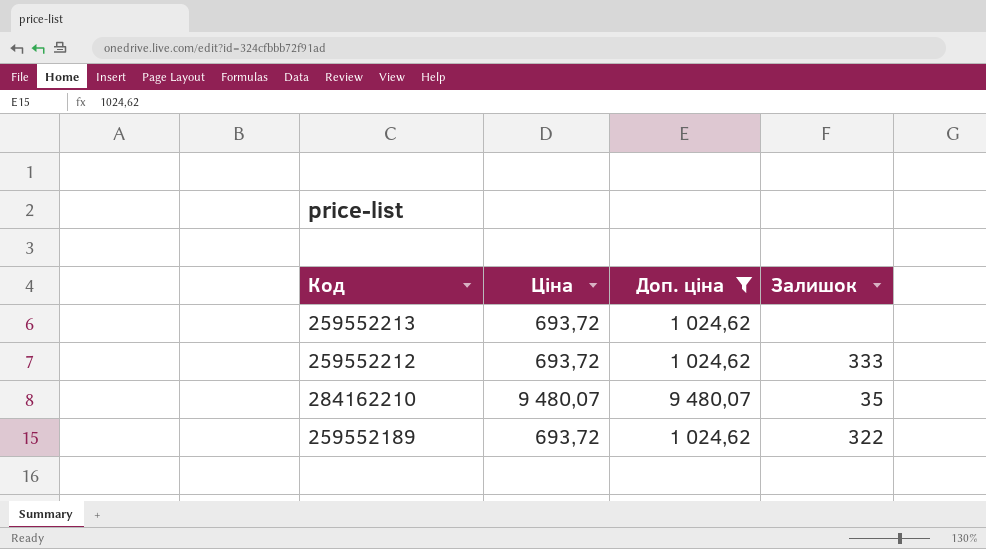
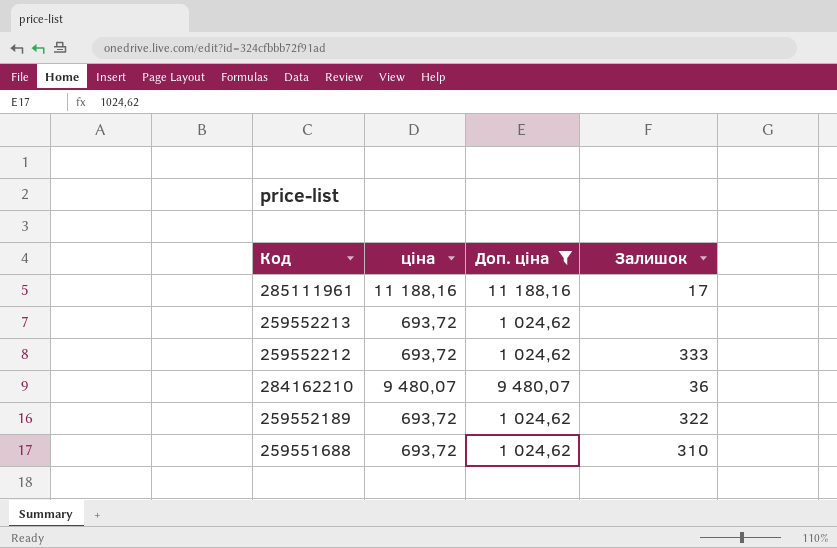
column name: Ціна -> ціна
row 285111961: none -> 11 188,16 | 11 188,16 | 17
284162210 | Залишок: 35 -> 36
row 259551688: none -> 693,72 | 1 024,62 | 310

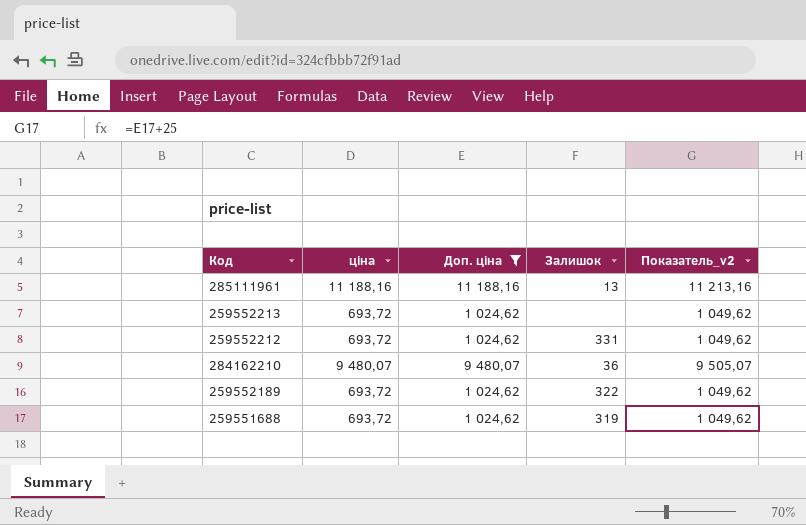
column Показатель_v2 | formula: none -> [Доп. ціна] + 25
285111961 | Залишок: 17 -> 13
259552212 | Залишок: 333 -> 331
259551688 | Залишок: 310 -> 319

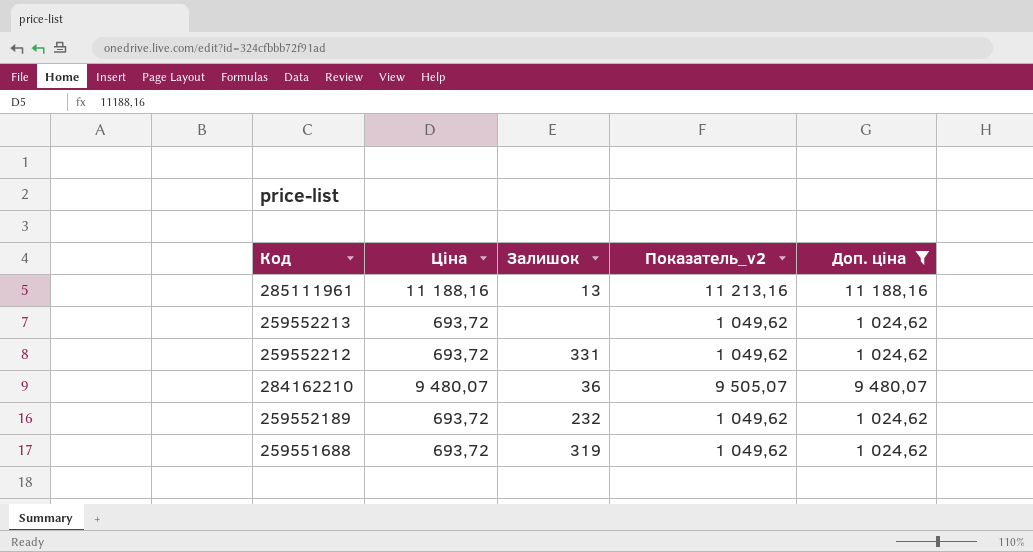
column name: ціна -> Ціна
column Доп. ціна | position: 3 -> 5
259552189 | Залишок: 322 -> 232

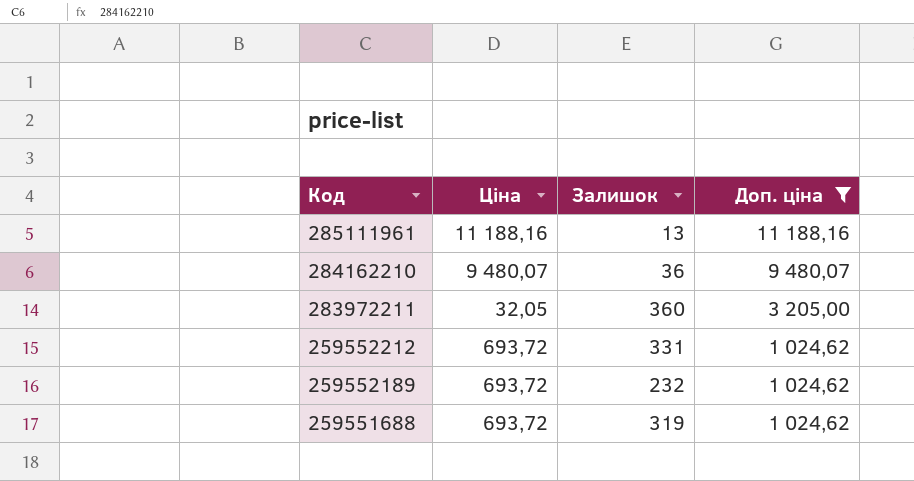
row order: none -> Код descending
column Показатель_v2 | formula: [Доп. ціна] + 25 -> none
row 259552213: 693,72 | none | 1 049,62 | 1 024,62 -> none
row 283972211: none -> 32,05 | 360 | 3 205,00

